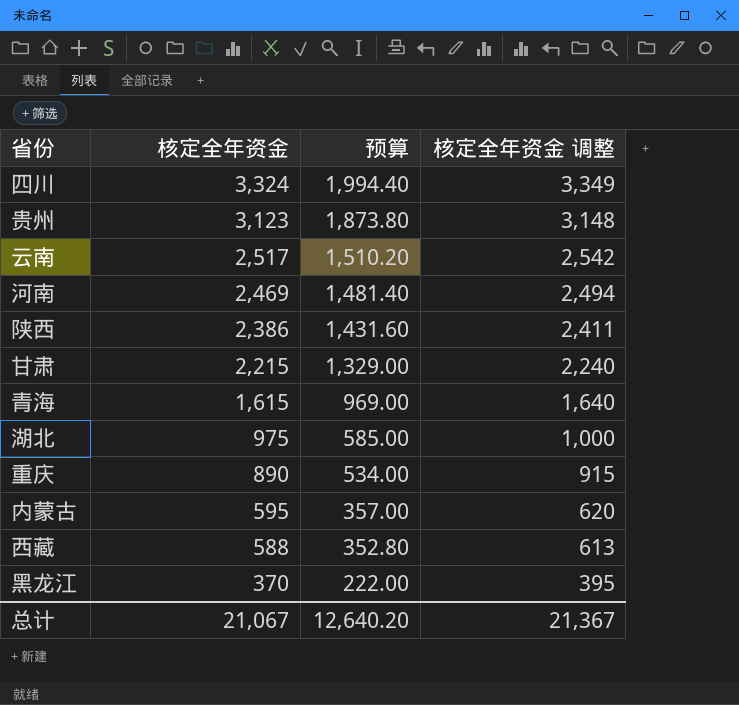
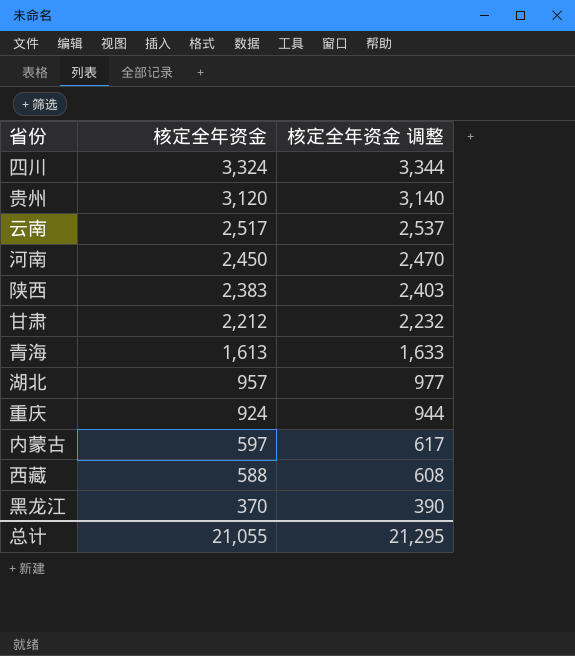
column 预算 | formula: [核定全年资金] * 0.6 -> none
column 核定全年资金 调整 | formula: [核定全年资金] + 25 -> [核定全年资金] + 20
贵州 | 核定全年资金: 3,123 -> 3,120
河南 | 核定全年资金: 2,469 -> 2,450
陕西 | 核定全年资金: 2,386 -> 2,383
甘肃 | 核定全年资金: 2,215 -> 2,212
青海 | 核定全年资金: 1,615 -> 1,613
湖北 | 核定全年资金: 975 -> 957
重庆 | 核定全年资金: 890 -> 924
内蒙古 | 核定全年资金: 595 -> 597
总计 | 核定全年资金: 21,067 -> 21,055
总计 | 核定全年资金 调整: 21,367 -> 21,295

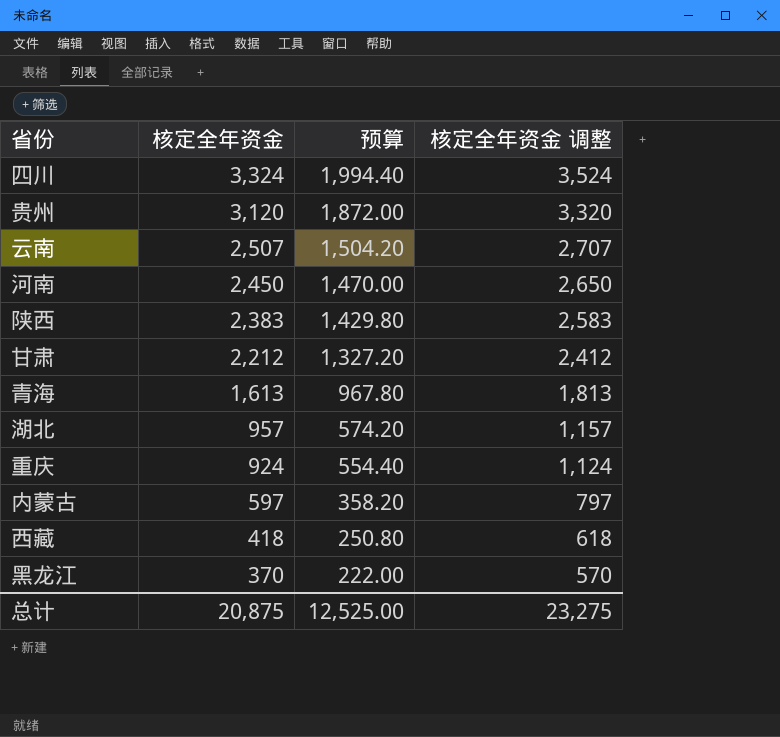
column 预算 | formula: none -> [核定全年资金] * 0.6
column 核定全年资金 调整 | formula: [核定全年资金] + 20 -> [核定全年资金] + 200
云南 | 核定全年资金: 2,517 -> 2,507
西藏 | 核定全年资金: 588 -> 418
总计 | 核定全年资金: 21,055 -> 20,875
总计 | 核定全年资金 调整: 21,295 -> 23,275

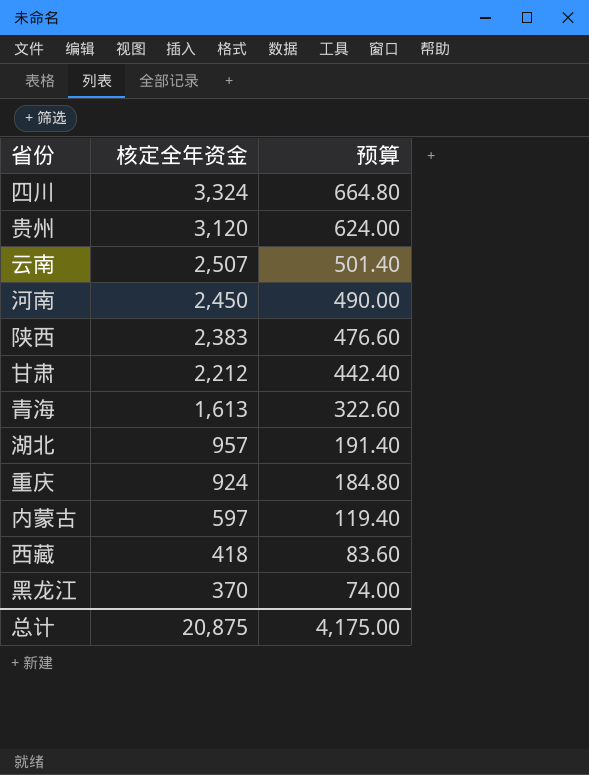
column 核定全年资金 调整 | formula: [核定全年资金] + 200 -> none
column 预算 | formula: [核定全年资金] * 0.6 -> [核定全年资金] * 0.2
总计 | 预算: 12,525.00 -> 4,175.00

